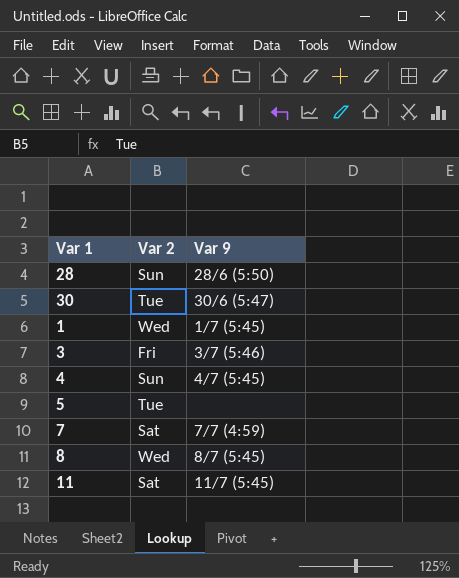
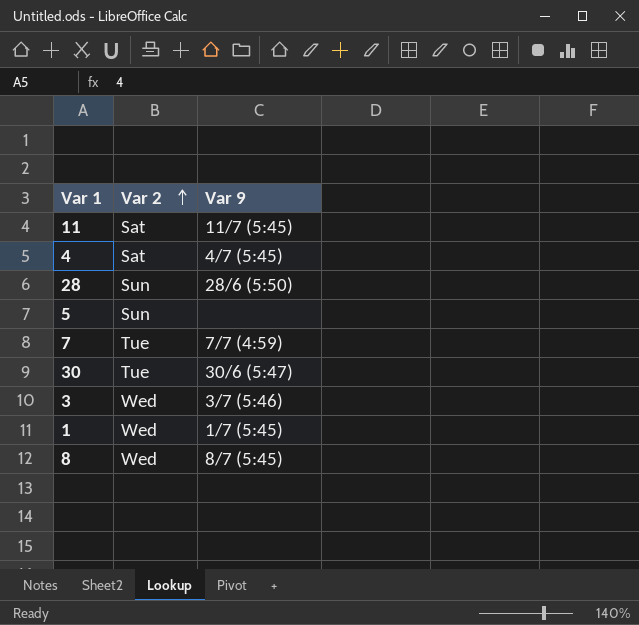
row order: none -> Var 2 ascending
4 | Var 2: Sun -> Sat
5 | Var 2: Tue -> Sun
7 | Var 2: Sat -> Tue
3 | Var 2: Fri -> Wed

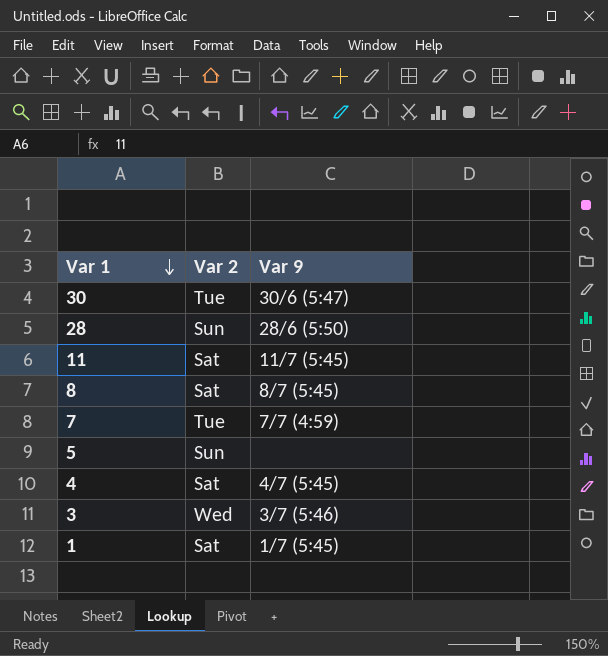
row order: Var 2 ascending -> Var 1 descending
8 | Var 2: Wed -> Sat
1 | Var 2: Wed -> Sat

